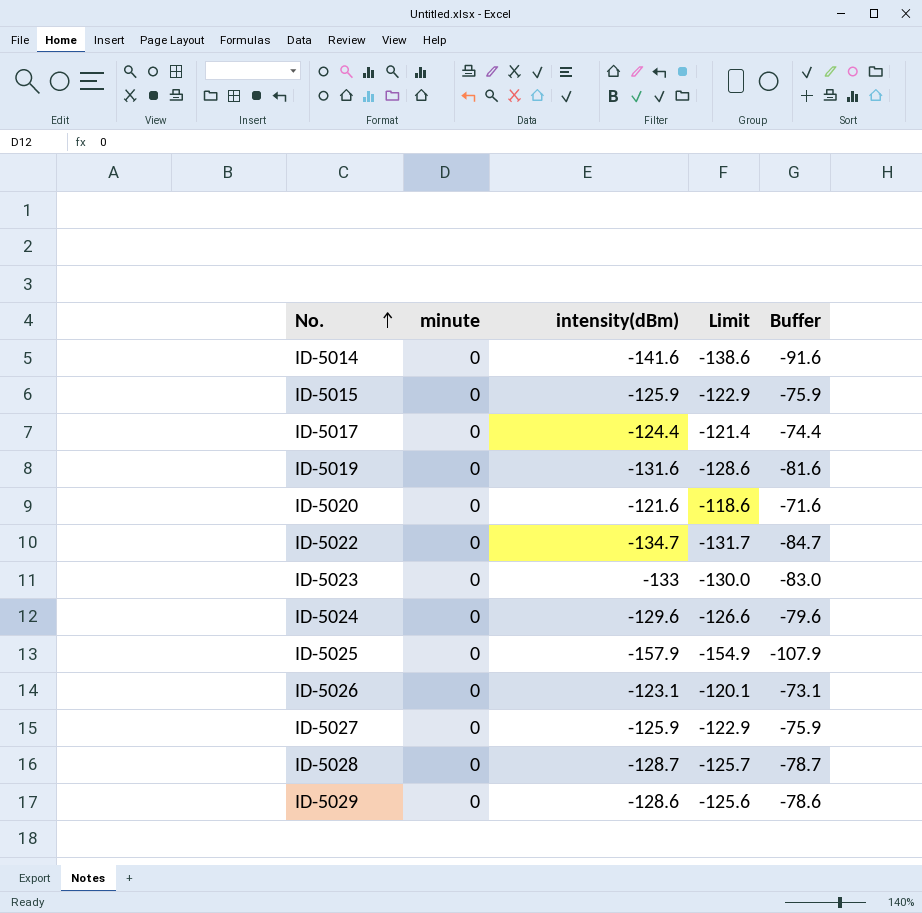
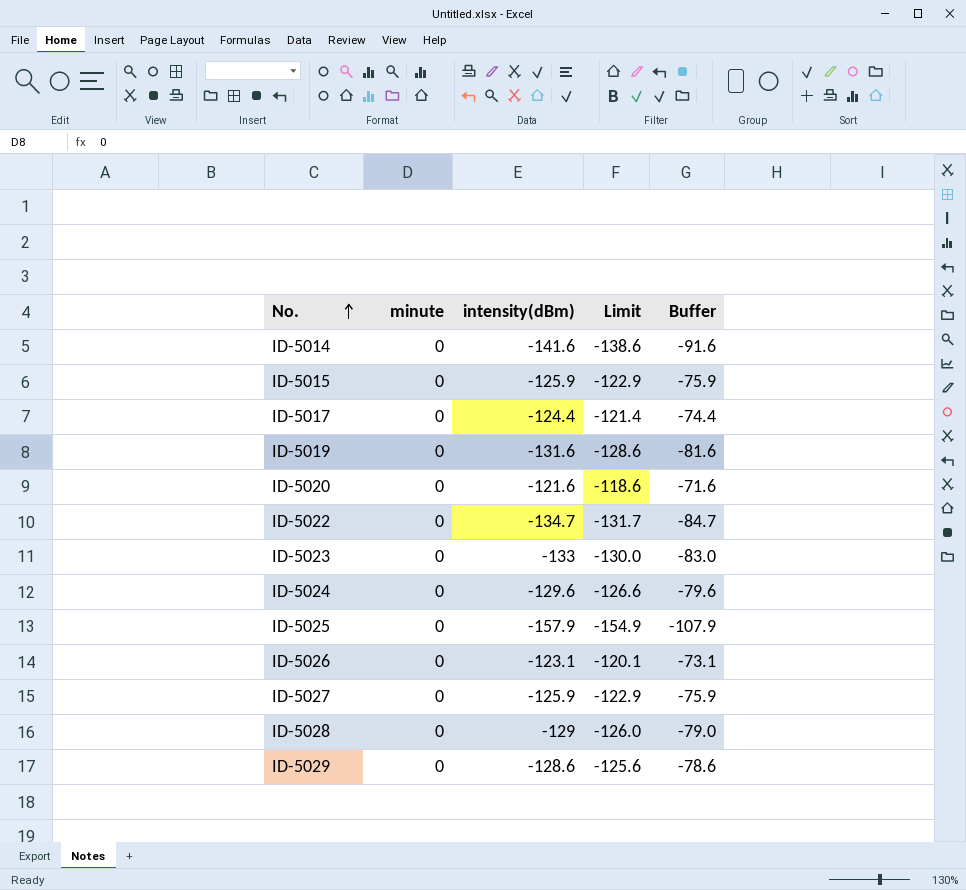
ID-5028 | intensity(dBm): -128.7 -> -129
ID-5028 | Limit: -125.7 -> -126.0
ID-5028 | Buffer: -78.7 -> -79.0

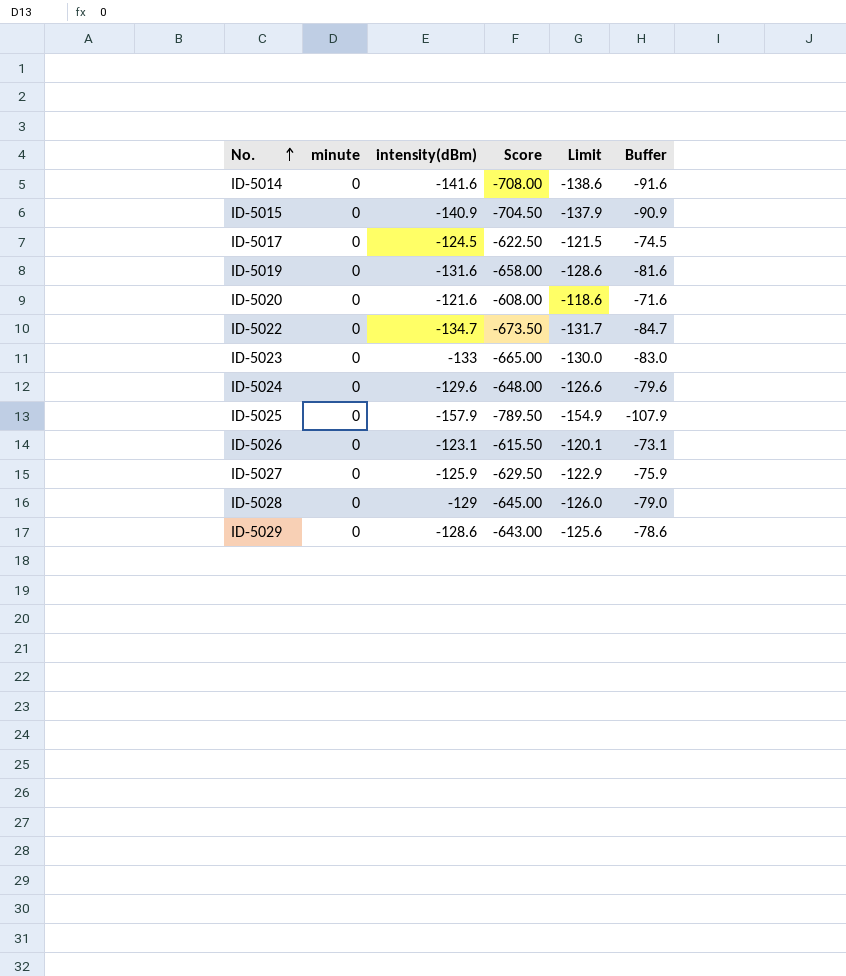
column Score | formula: none -> [intensity(dBm)] * 5
ID-5015 | intensity(dBm): -125.9 -> -140.9
ID-5015 | Limit: -122.9 -> -137.9
ID-5015 | Buffer: -75.9 -> -90.9
ID-5017 | intensity(dBm): -124.4 -> -124.5
ID-5017 | Limit: -121.4 -> -121.5
ID-5017 | Buffer: -74.4 -> -74.5

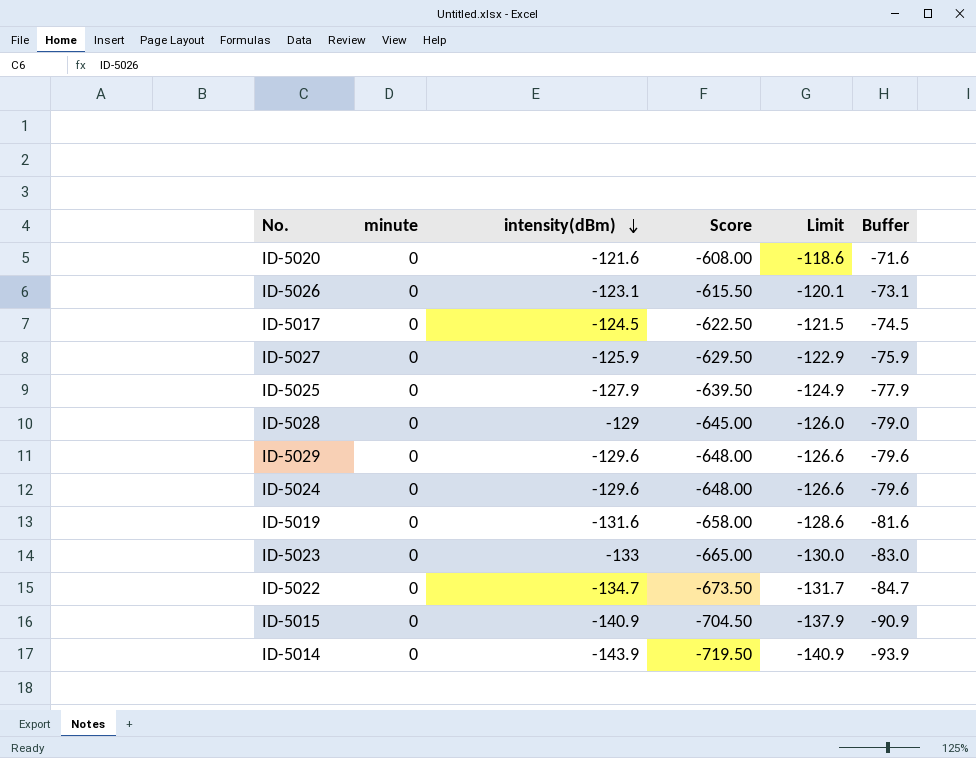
row order: No. ascending -> intensity(dBm) descending
ID-5025 | intensity(dBm): -157.9 -> -127.9
ID-5025 | Score: -789.50 -> -639.50
ID-5025 | Limit: -154.9 -> -124.9
ID-5025 | Buffer: -107.9 -> -77.9
ID-5029 | intensity(dBm): -128.6 -> -129.6
ID-5029 | Score: -643.00 -> -648.00
ID-5029 | Limit: -125.6 -> -126.6
ID-5029 | Buffer: -78.6 -> -79.6
ID-5014 | intensity(dBm): -141.6 -> -143.9
ID-5014 | Score: -708.00 -> -719.50
ID-5014 | Limit: -138.6 -> -140.9
ID-5014 | Buffer: -91.6 -> -93.9

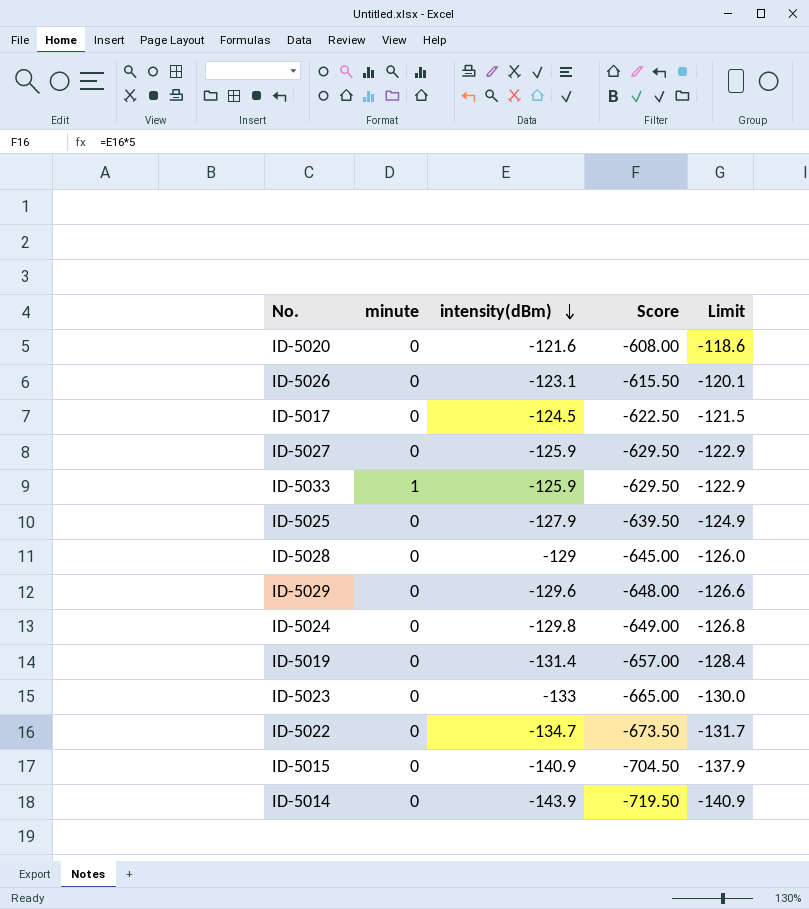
column Buffer | formula: [intensity(dBm)] + 50 -> none
row ID-5033: none -> 1 | -125.9 | -629.50 | -122.9
ID-5024 | intensity(dBm): -129.6 -> -129.8
ID-5024 | Score: -648.00 -> -649.00
ID-5024 | Limit: -126.6 -> -126.8
ID-5019 | intensity(dBm): -131.6 -> -131.4
ID-5019 | Score: -658.00 -> -657.00
ID-5019 | Limit: -128.6 -> -128.4

